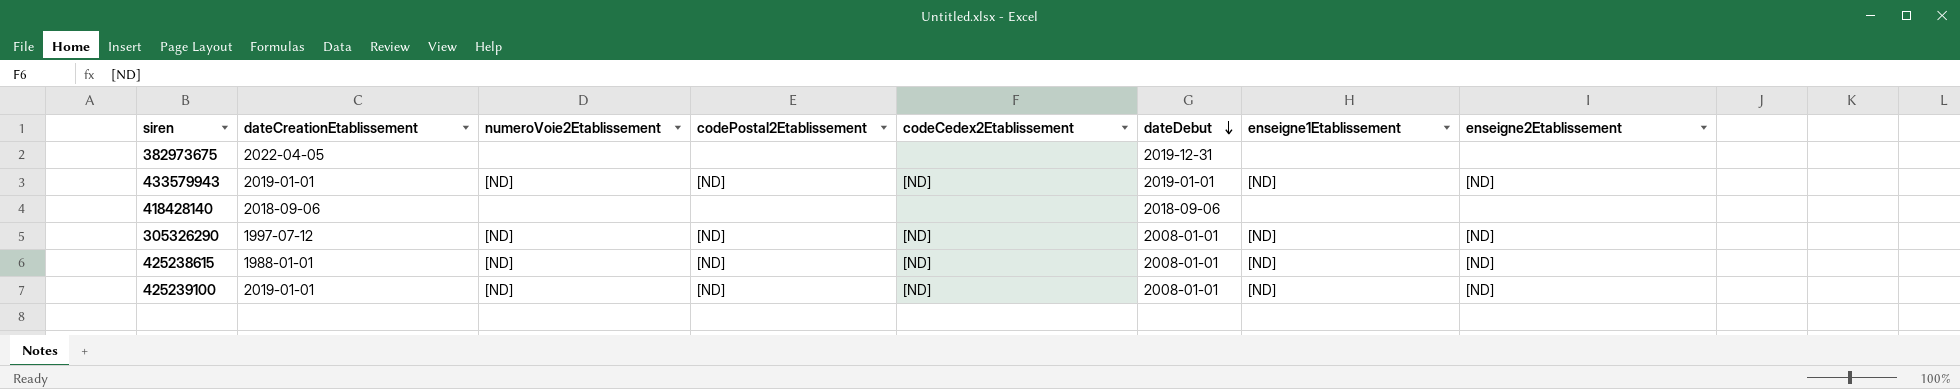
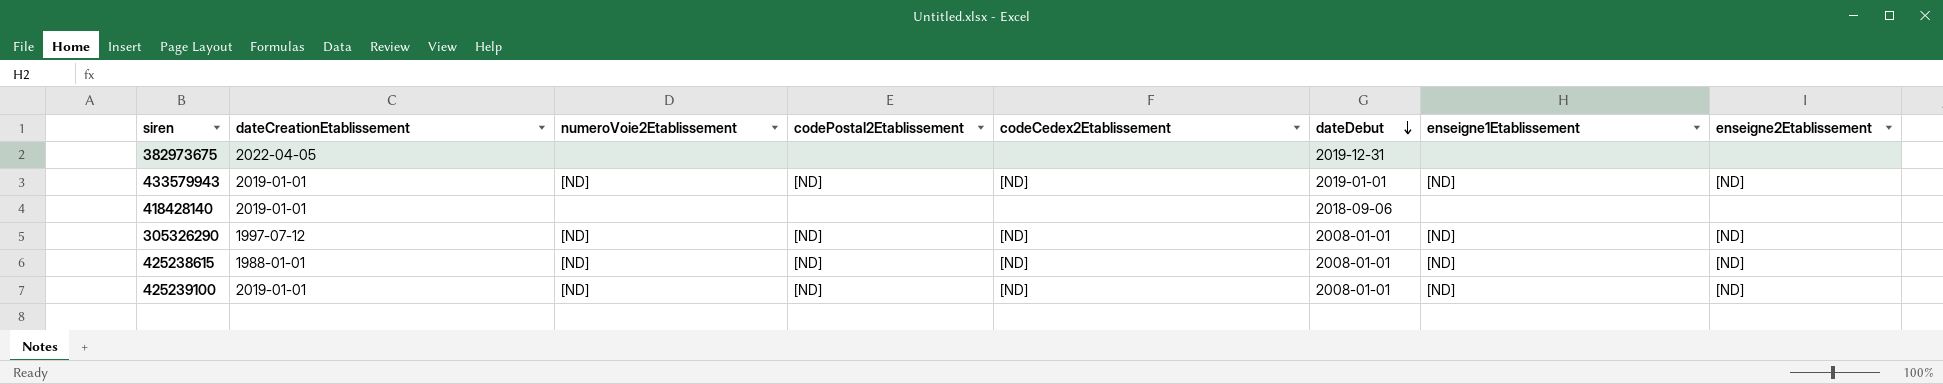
418428140 | dateCreationEtablissement: 2018-09-06 -> 2019-01-01

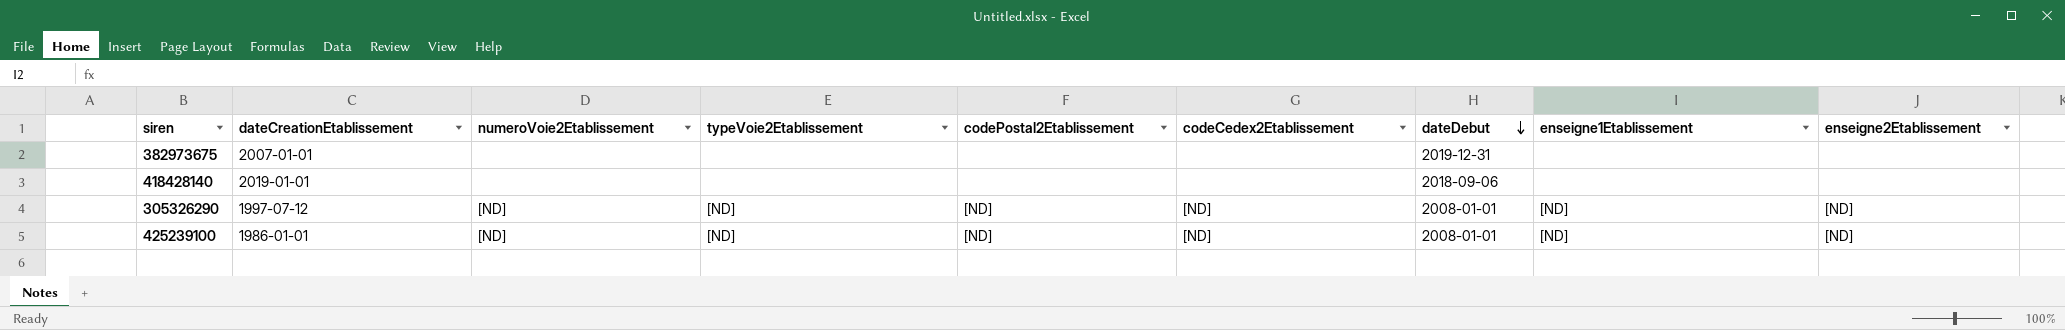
column typeVoie2Etablissement | position: none -> 4
row 433579943: 2019-01-01 | [ND] | [ND] | [ND] | 2019-01-01 | [ND] | [ND] -> none
row 425238615: 1988-01-01 | [ND] | [ND] | [ND] | 2008-01-01 | [ND] | [ND] -> none
382973675 | dateCreationEtablissement: 2022-04-05 -> 2007-01-01
425239100 | dateCreationEtablissement: 2019-01-01 -> 1986-01-01

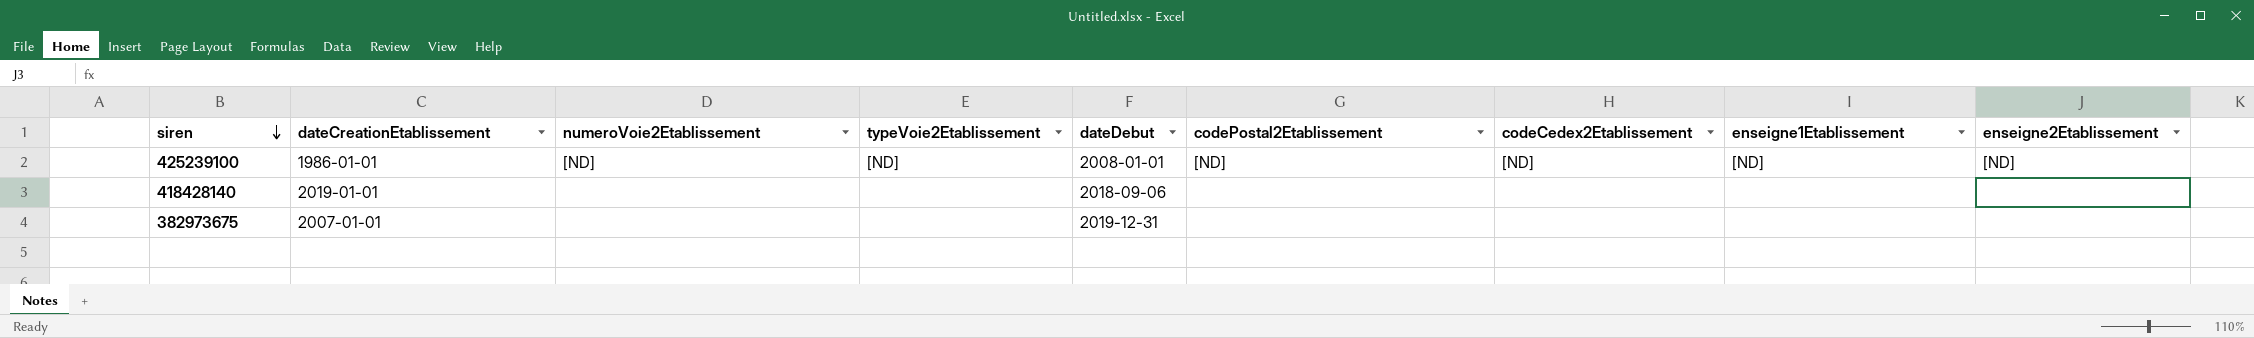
row order: dateDebut descending -> siren descending
column dateDebut | position: 7 -> 5
row 305326290: 1997-07-12 | [ND] | [ND] | [ND] | [ND] | 2008-01-01 | [ND] | [ND] -> none

